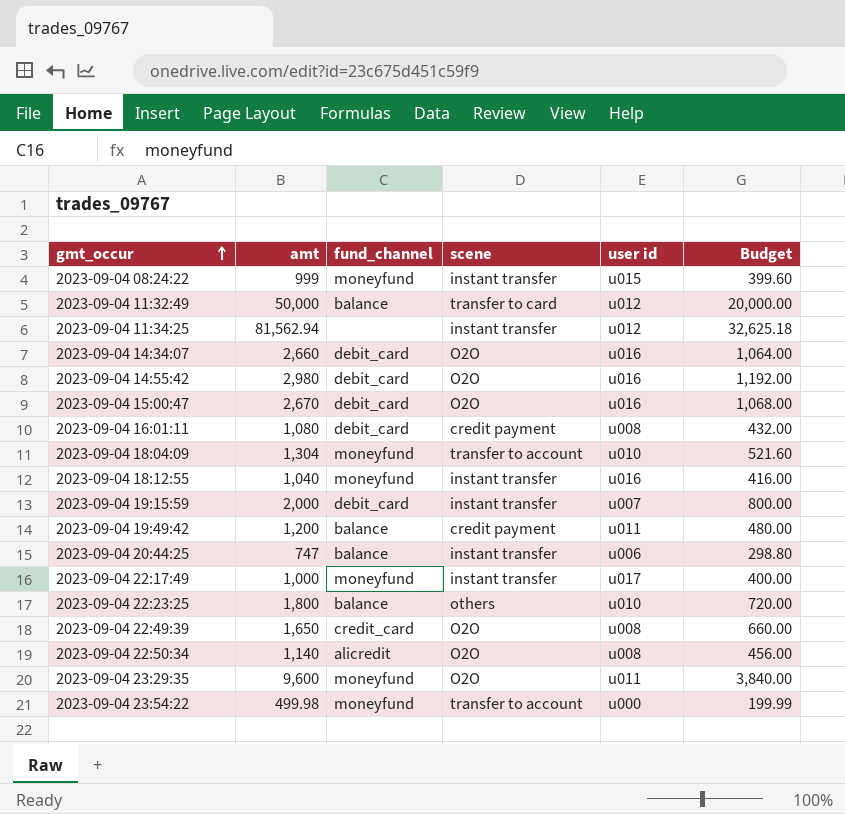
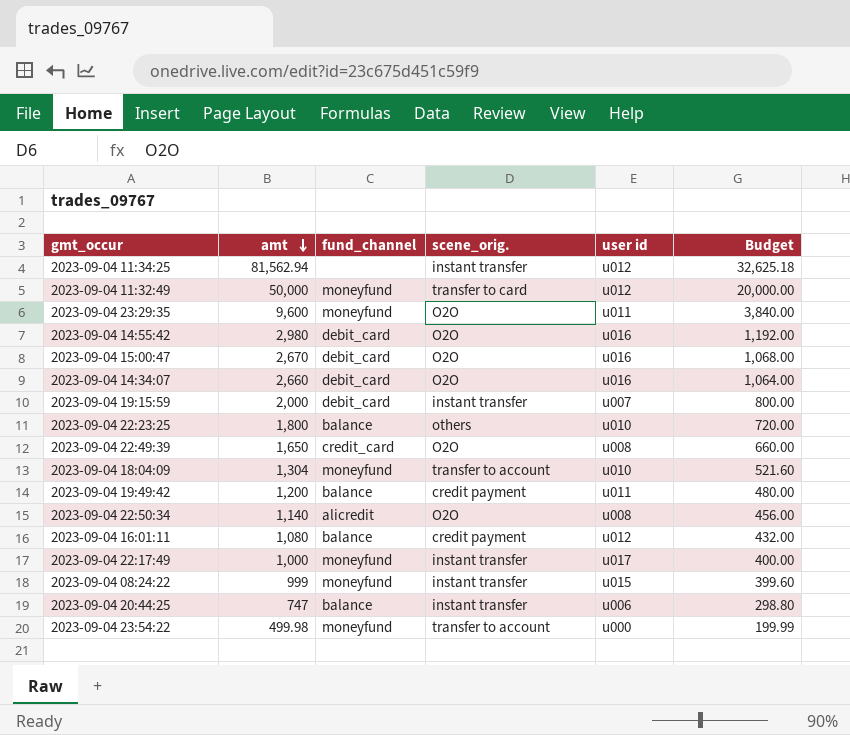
row order: gmt_occur ascending -> amt descending
column name: scene -> scene_orig.
row 2023-09-04 18:12:55: 1,040 | moneyfund | instant transfer | u016 | 416.00 -> none
2023-09-04 11:32:49 | fund_channel: balance -> moneyfund
2023-09-04 16:01:11 | fund_channel: debit_card -> balance
2023-09-04 16:01:11 | user id: u008 -> u012

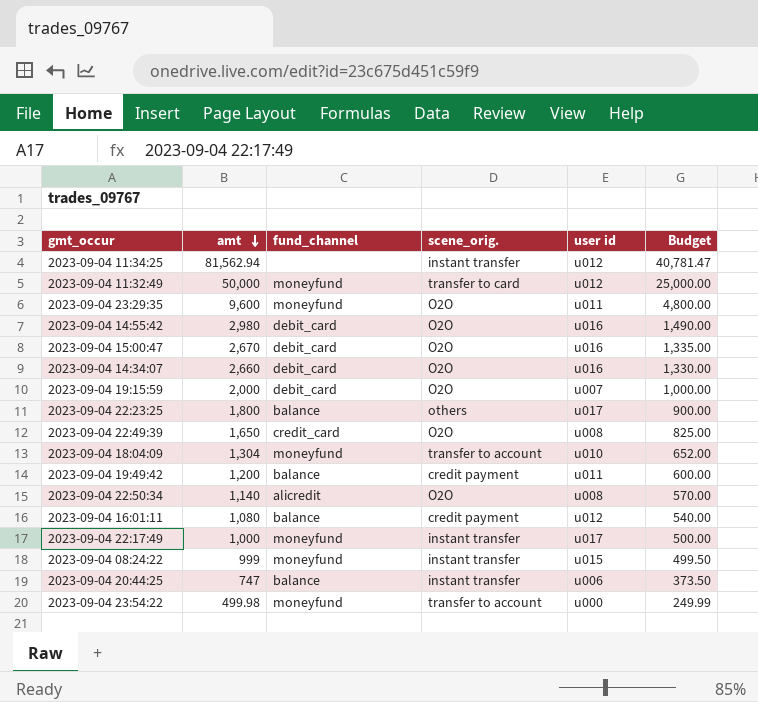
column Budget | formula: [amt] * 0.4 -> [amt] * 0.5
2023-09-04 19:15:59 | scene_orig.: instant transfer -> O2O
2023-09-04 22:23:25 | user id: u010 -> u017

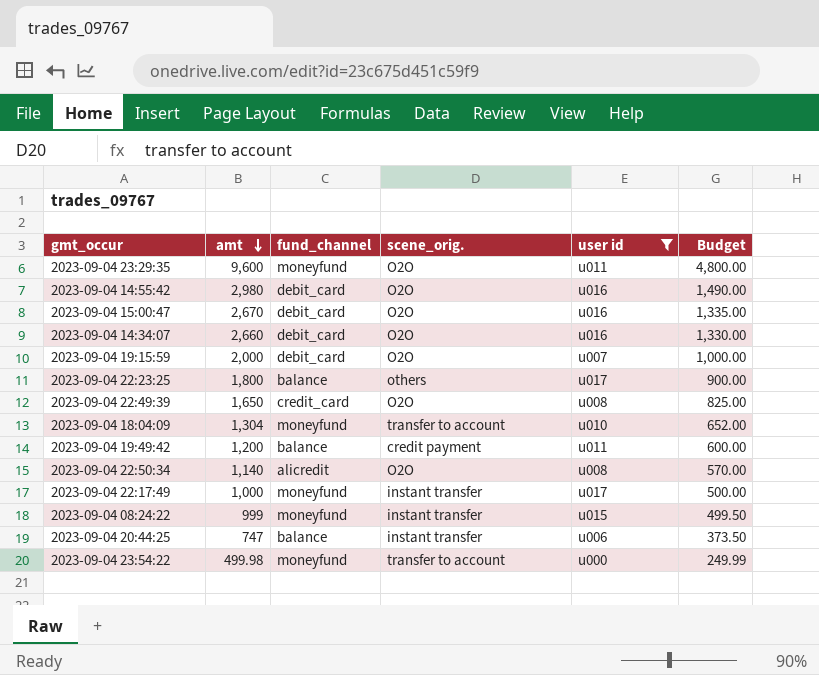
filter: none -> user id != u012

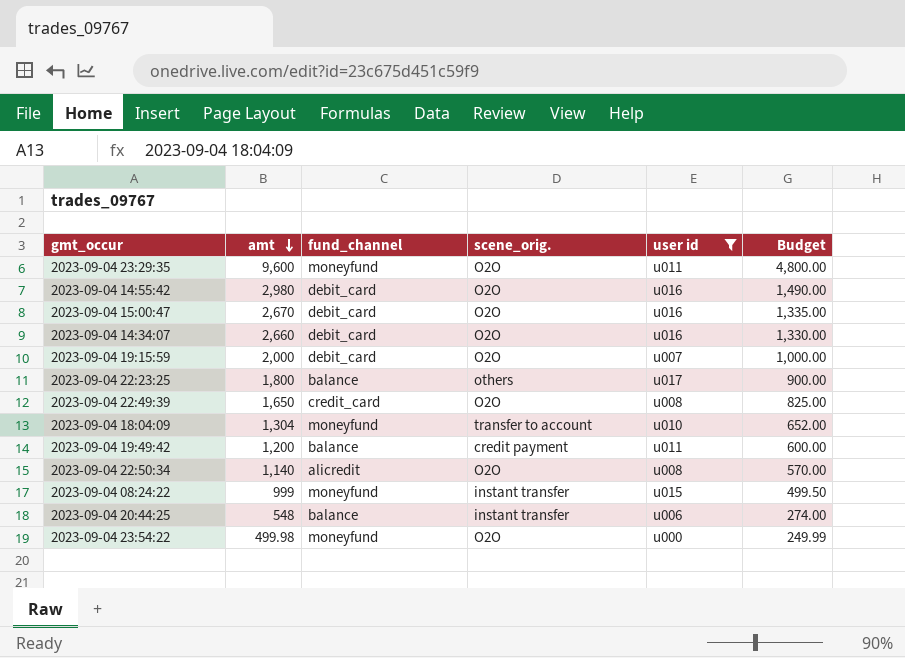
row 2023-09-04 22:17:49: 1,000 | moneyfund | instant transfer | u017 | 500.00 -> none
2023-09-04 20:44:25 | amt: 747 -> 548
2023-09-04 20:44:25 | Budget: 373.50 -> 274.00
2023-09-04 23:54:22 | scene_orig.: transfer to account -> O2O

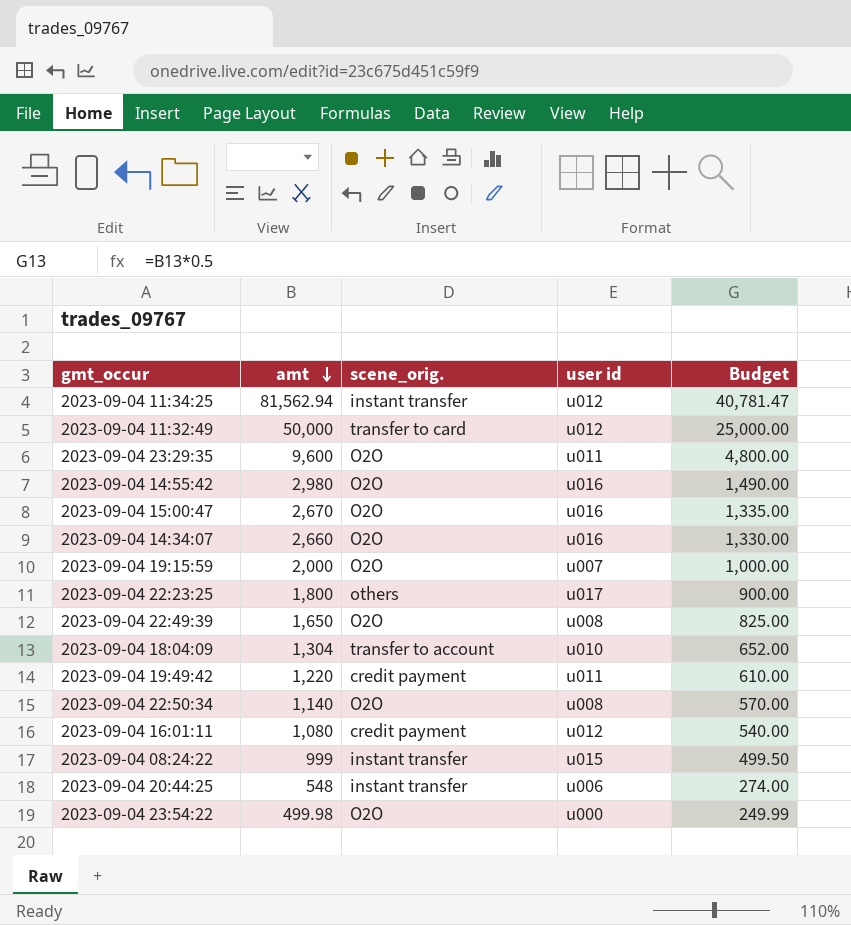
filter: user id != u012 -> none
column fund_channel | position: 3 -> none
2023-09-04 19:49:42 | amt: 1,200 -> 1,220
2023-09-04 19:49:42 | Budget: 600.00 -> 610.00

